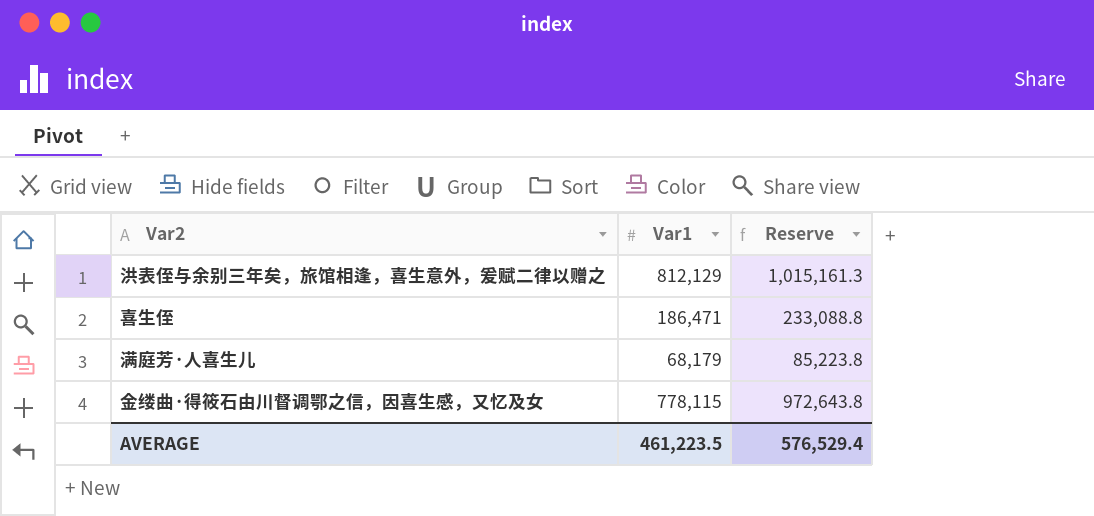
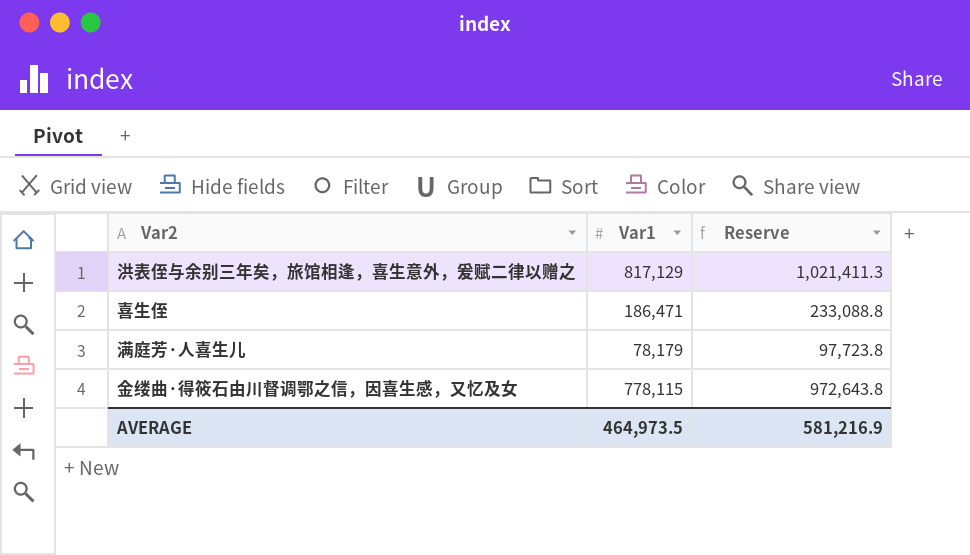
洪表侄与余别三年矣，旅馆相逢，喜生意外，爰赋二律以赠之 | Var1: 812,129 -> 817,129
洪表侄与余别三年矣，旅馆相逢，喜生意外，爰赋二律以赠之 | Reserve: 1,015,161.3 -> 1,021,411.3
满庭芳·人喜生儿 | Var1: 68,179 -> 78,179
满庭芳·人喜生儿 | Reserve: 85,223.8 -> 97,723.8
AVERAGE | Var1: 461,223.5 -> 464,973.5
AVERAGE | Reserve: 576,529.4 -> 581,216.9

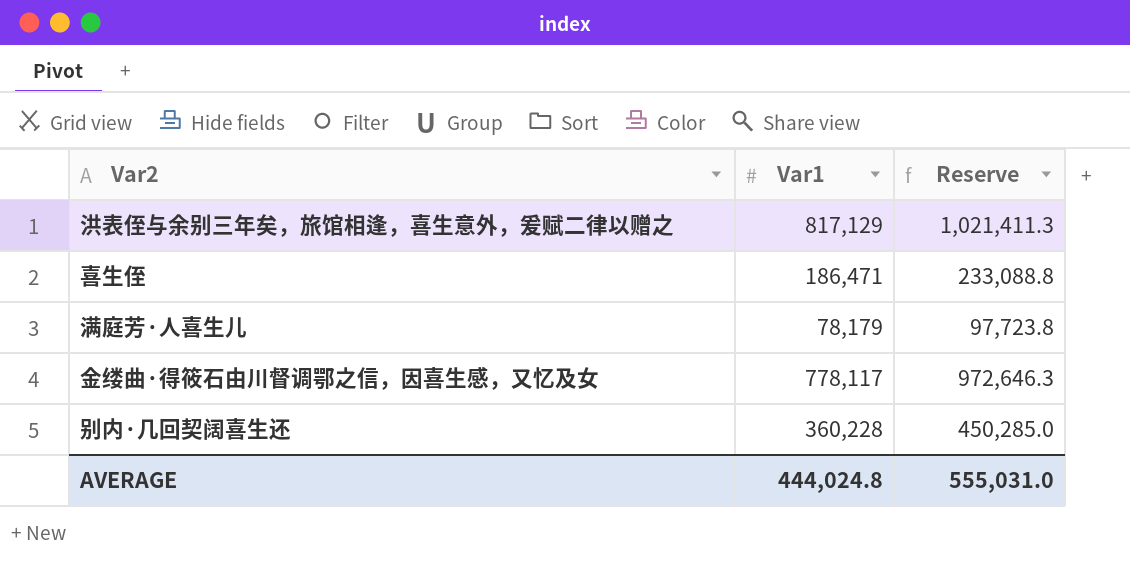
金缕曲·得筱石由川督调鄂之信，因喜生感，又忆及女 | Var1: 778,115 -> 778,117
金缕曲·得筱石由川督调鄂之信，因喜生感，又忆及女 | Reserve: 972,643.8 -> 972,646.3
row 别内·几回契阔喜生还: none -> 360,228 | 450,285.0
AVERAGE | Var1: 464,973.5 -> 444,024.8
AVERAGE | Reserve: 581,216.9 -> 555,031.0

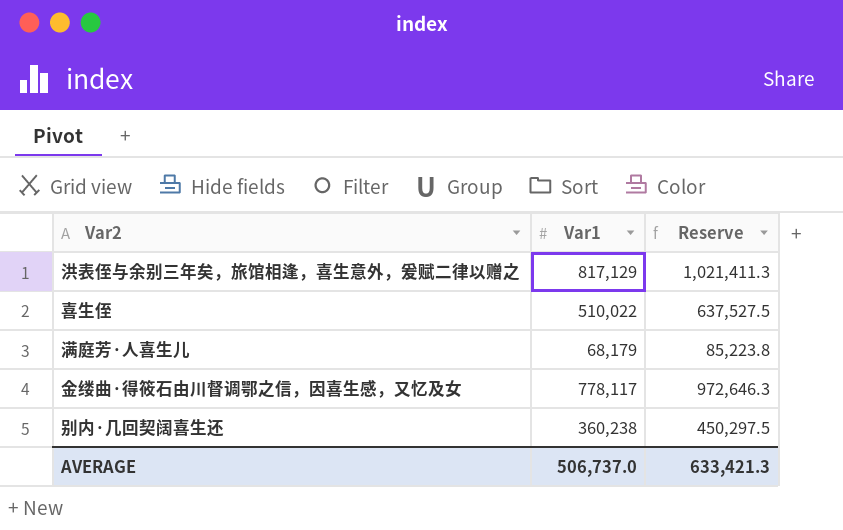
喜生侄 | Var1: 186,471 -> 510,022
喜生侄 | Reserve: 233,088.8 -> 637,527.5
满庭芳·人喜生儿 | Var1: 78,179 -> 68,179
满庭芳·人喜生儿 | Reserve: 97,723.8 -> 85,223.8
别内·几回契阔喜生还 | Var1: 360,228 -> 360,238
别内·几回契阔喜生还 | Reserve: 450,285.0 -> 450,297.5
AVERAGE | Var1: 444,024.8 -> 506,737.0
AVERAGE | Reserve: 555,031.0 -> 633,421.3

